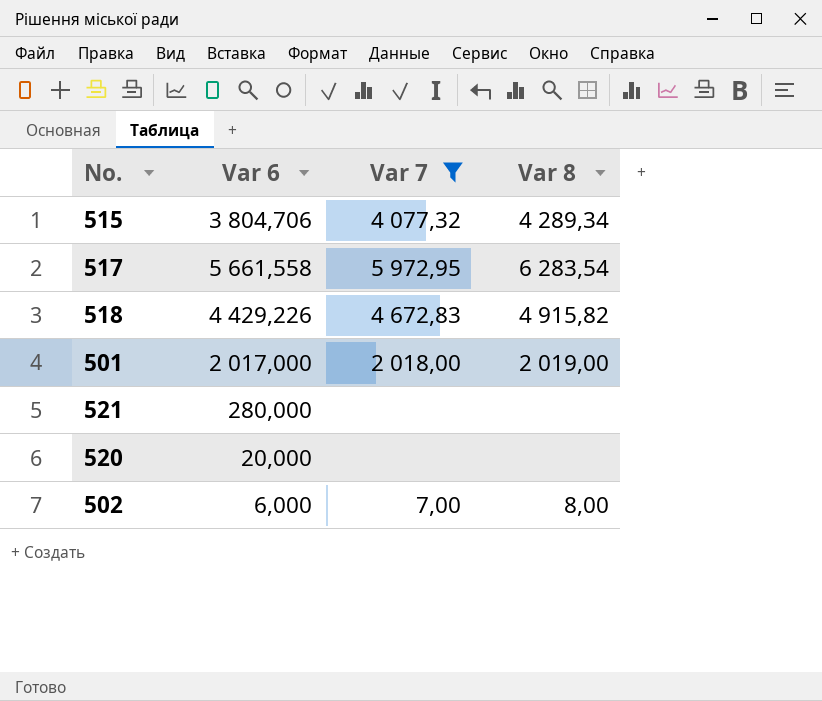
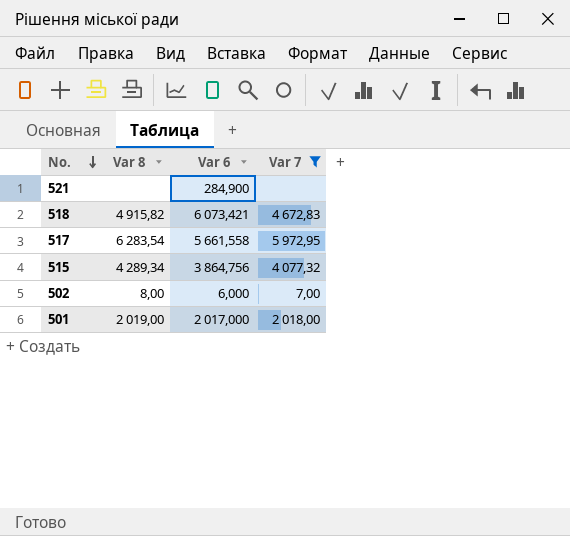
row order: none -> No. descending
column Var 8 | position: 4 -> 2
row 520: 20,000 | none | none -> none
521 | Var 6: 280,000 -> 284,900
518 | Var 6: 4 429,226 -> 6 073,421
515 | Var 6: 3 804,706 -> 3 864,756

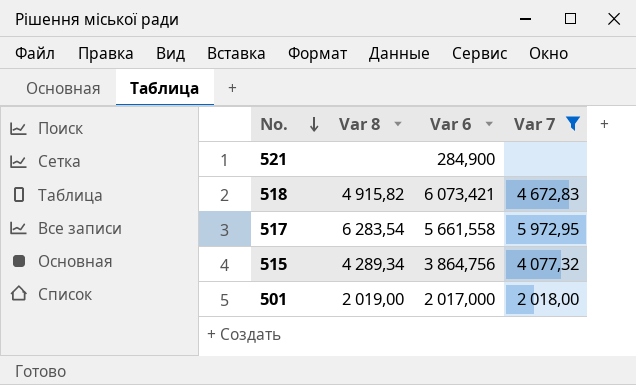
row 502: 8,00 | 6,000 | 7,00 -> none

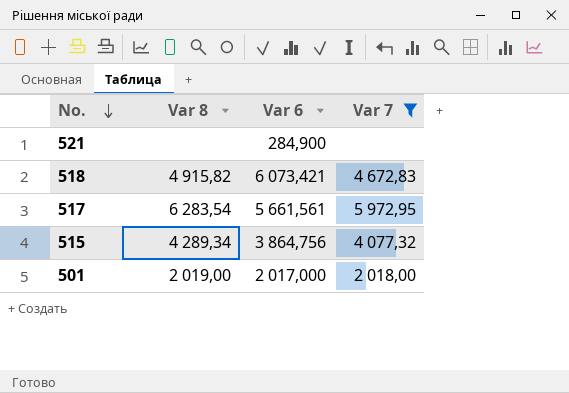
517 | Var 6: 5 661,558 -> 5 661,561

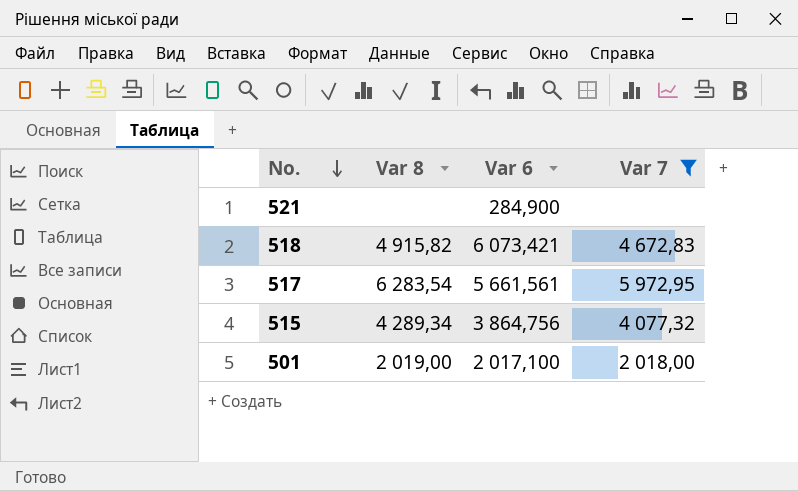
501 | Var 6: 2 017,000 -> 2 017,100

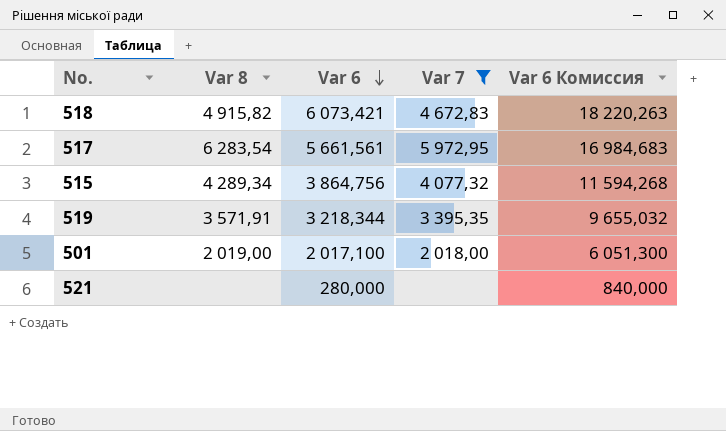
row order: No. descending -> Var 6 descending
column Var 6 Комиссия | formula: none -> [Var 6] * 3
row 519: none -> 3 571,91 | 3 218,344 | 3 395,35 | 9 655,032
521 | Var 6: 284,900 -> 280,000

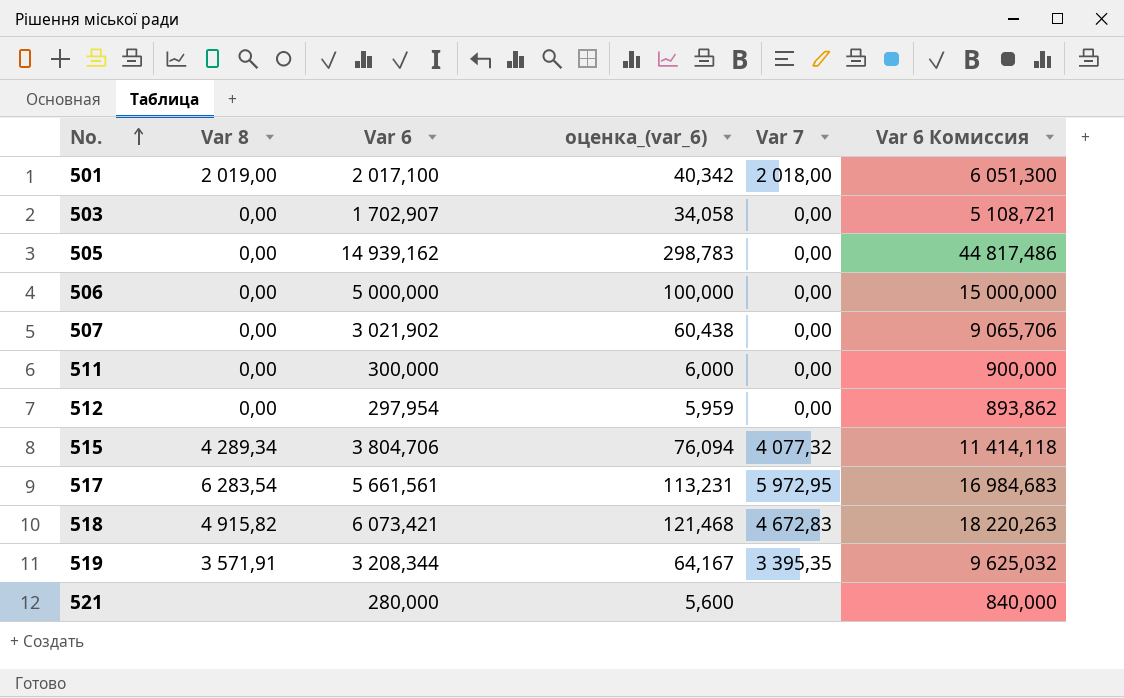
filter: Var 7 != 0,00 -> none
row order: Var 6 descending -> No. ascending
column оценка_(var_6) | formula: none -> [Var 6] * 0,02
515 | Var 6: 3 864,756 -> 3 804,706
515 | Var 6 Комиссия: 11 594,268 -> 11 414,118
519 | Var 6: 3 218,344 -> 3 208,344
519 | Var 6 Комиссия: 9 655,032 -> 9 625,032

